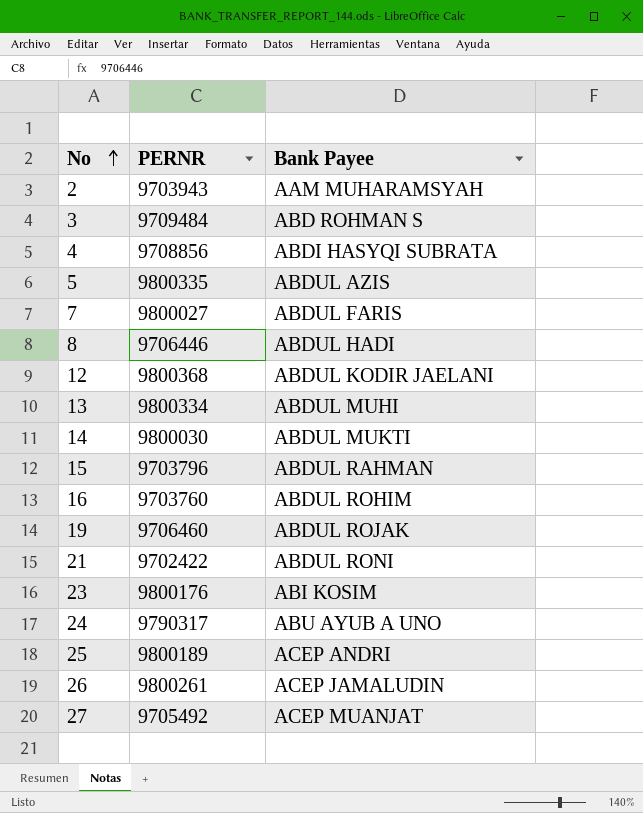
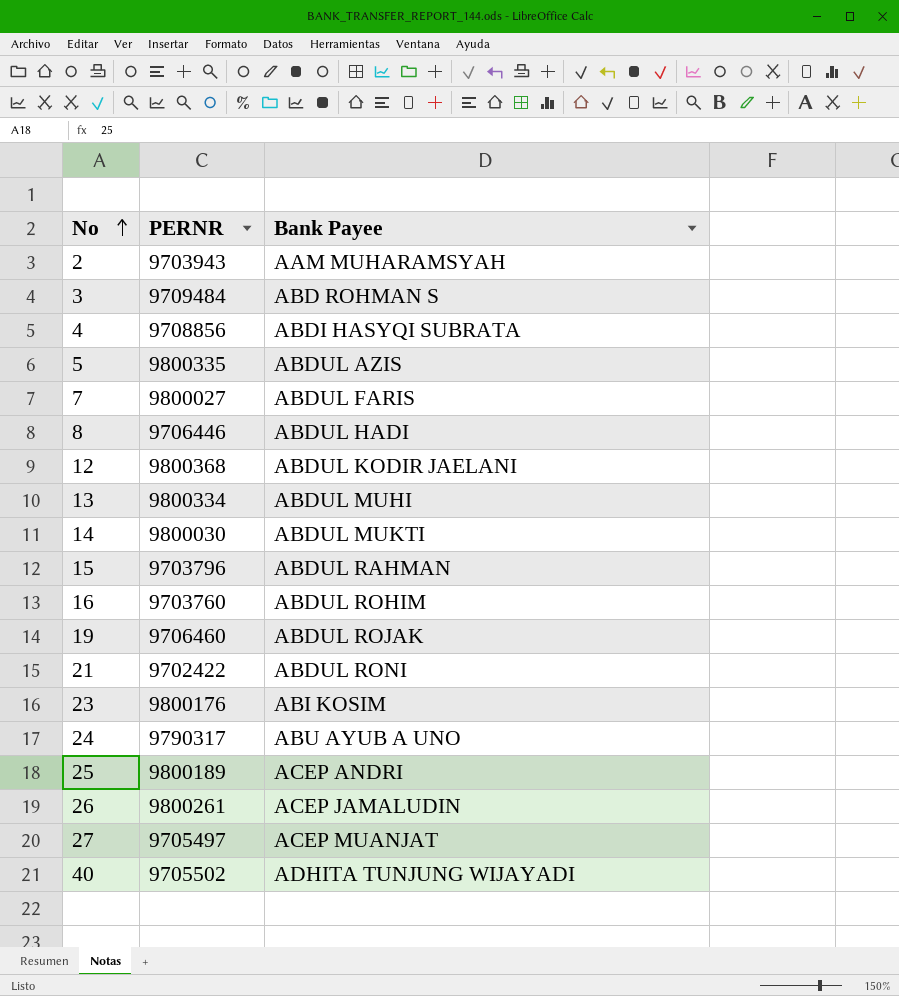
27 | PERNR: 9705492 -> 9705497
row 40: none -> 9705502 | ADHITA TUNJUNG WIJAYADI

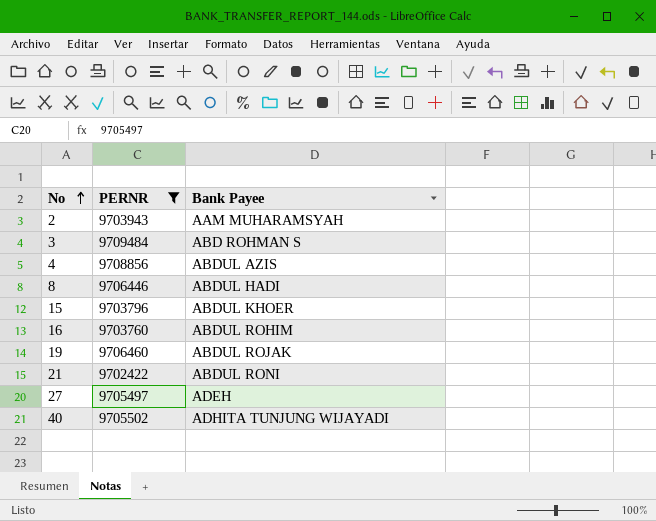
filter: none -> PERNR <= 9709484
4 | Bank Payee: ABDI HASYQI SUBRATA -> ABDUL AZIS
15 | Bank Payee: ABDUL RAHMAN -> ABDUL KHOER
27 | Bank Payee: ACEP MUANJAT -> ADEH

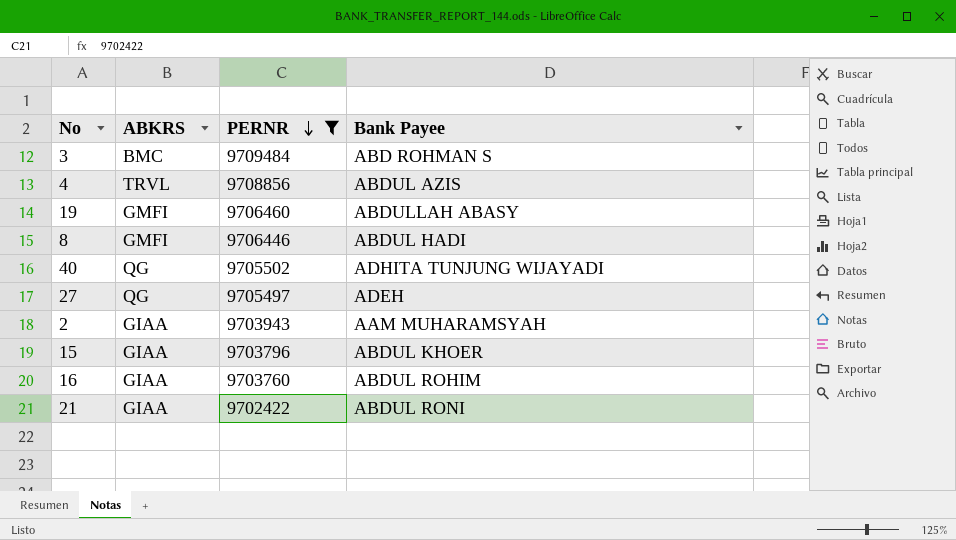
row order: No ascending -> PERNR descending
column ABKRS | position: none -> 2
19 | Bank Payee: ABDUL ROJAK -> ABDULLAH ABASY

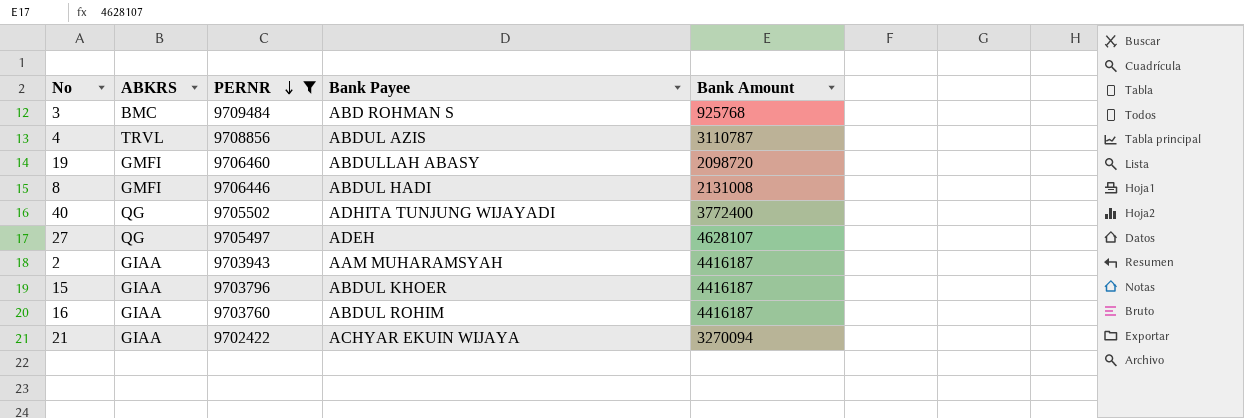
column Bank Amount | position: none -> 5
21 | Bank Payee: ABDUL RONI -> ACHYAR EKUIN WIJAYA

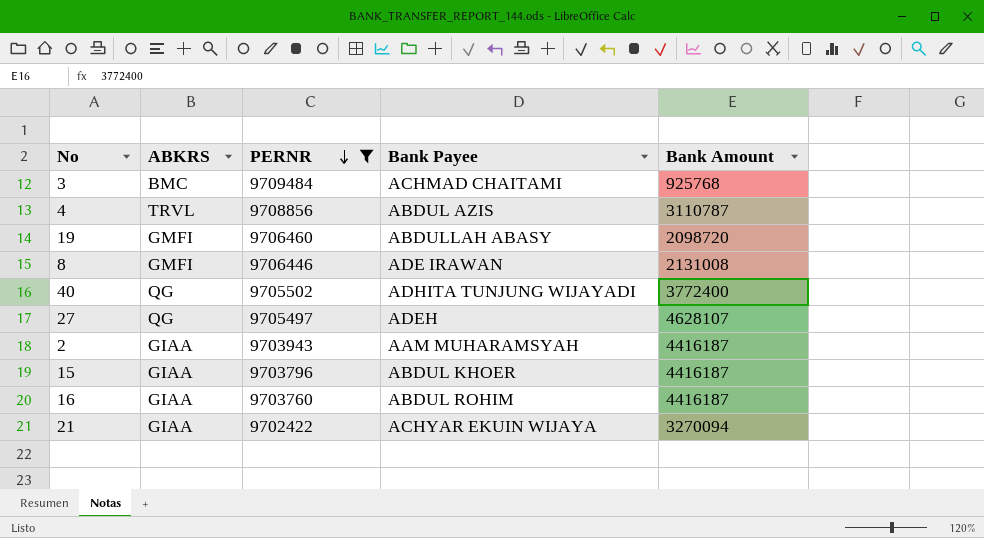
3 | Bank Payee: ABD ROHMAN S -> ACHMAD CHAITAMI
8 | Bank Payee: ABDUL HADI -> ADE IRAWAN

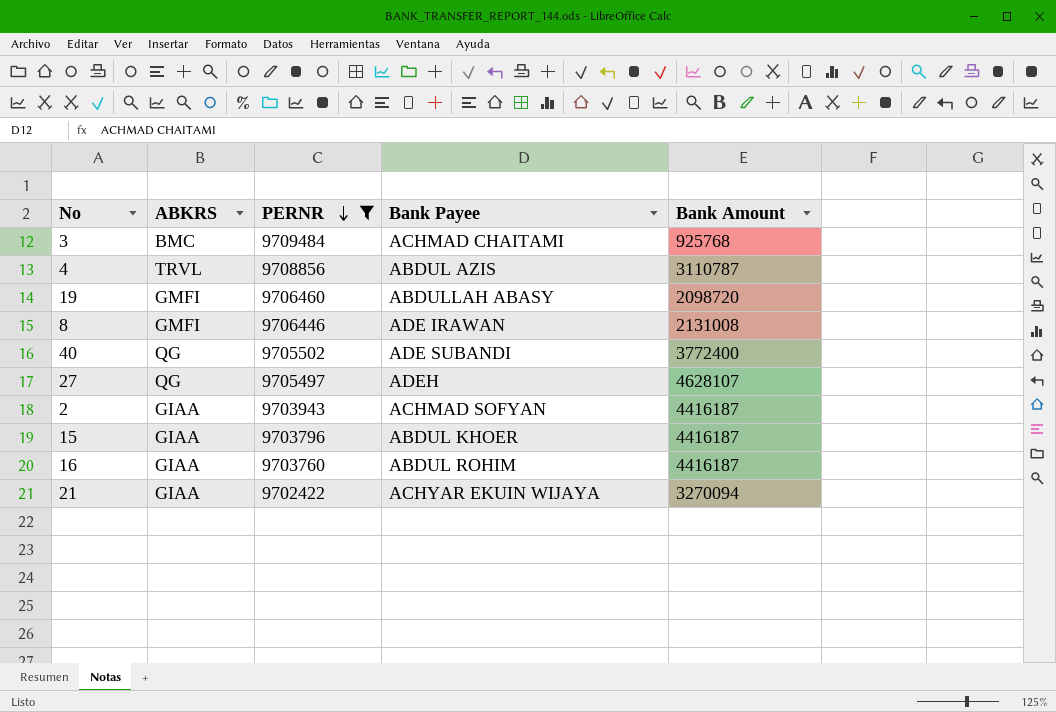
40 | Bank Payee: ADHITA TUNJUNG WIJAYADI -> ADE SUBANDI
2 | Bank Payee: AAM MUHARAMSYAH -> ACHMAD SOFYAN

